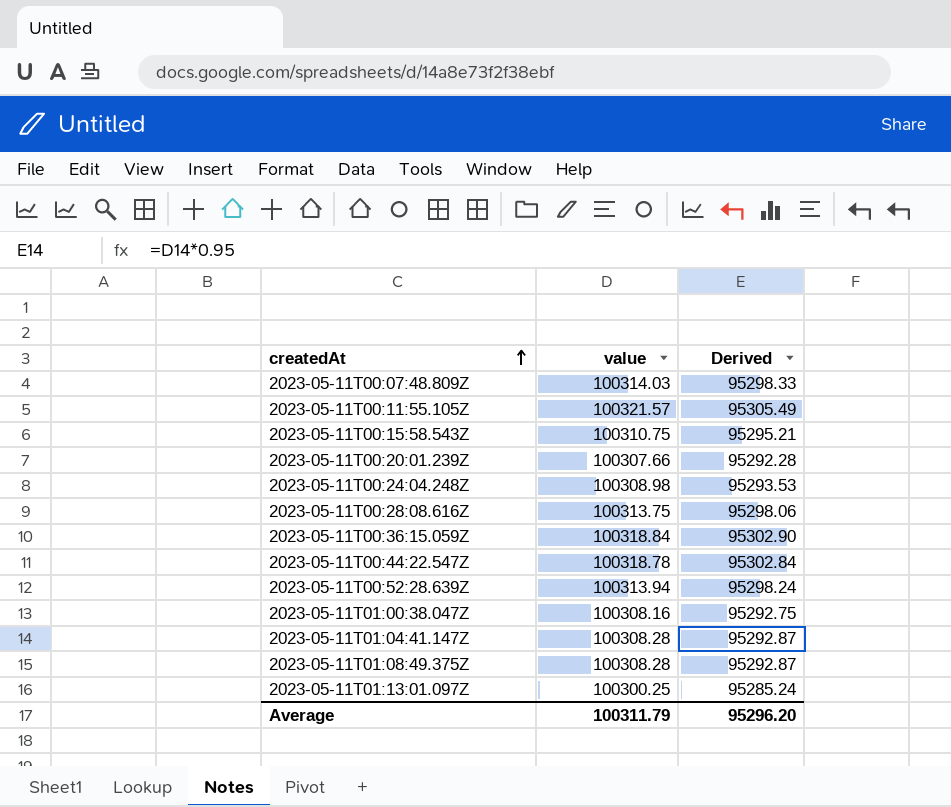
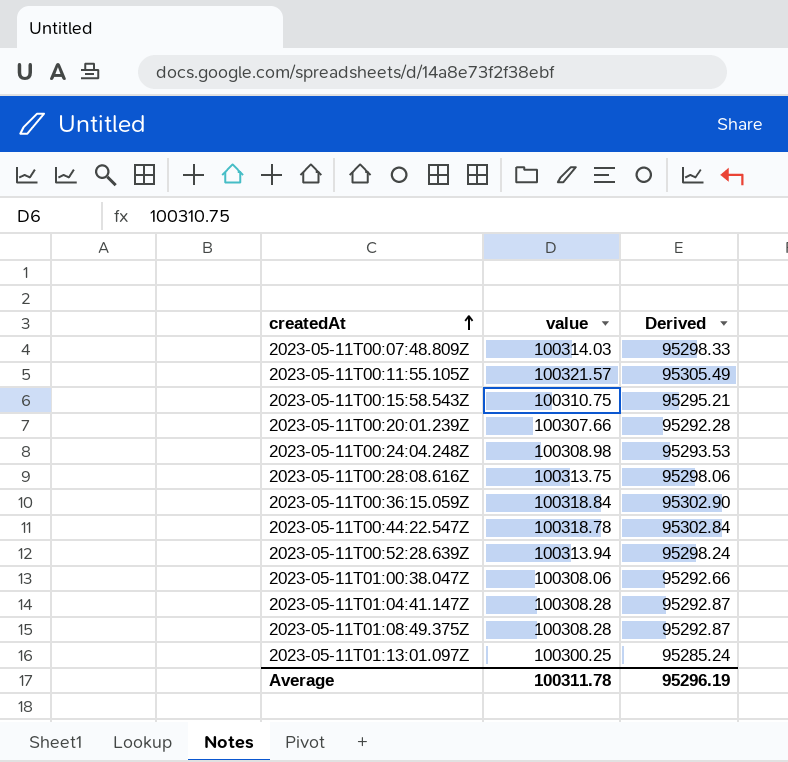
2023-05-11T01:00:38.047Z | value: 100308.16 -> 100308.06
2023-05-11T01:00:38.047Z | Derived: 95292.75 -> 95292.66
Average | value: 100311.79 -> 100311.78
Average | Derived: 95296.20 -> 95296.19

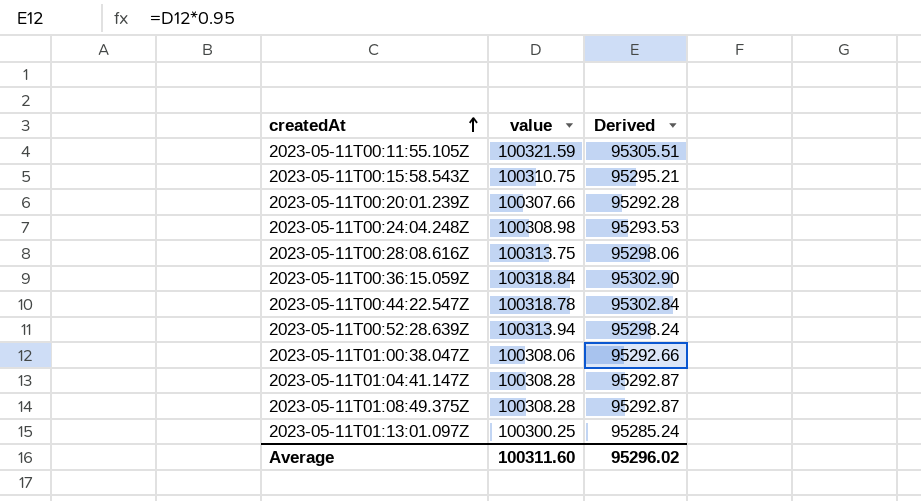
row 2023-05-11T00:07:48.809Z: 100314.03 | 95298.33 -> none
2023-05-11T00:11:55.105Z | value: 100321.57 -> 100321.59
2023-05-11T00:11:55.105Z | Derived: 95305.49 -> 95305.51
Average | value: 100311.78 -> 100311.60
Average | Derived: 95296.19 -> 95296.02

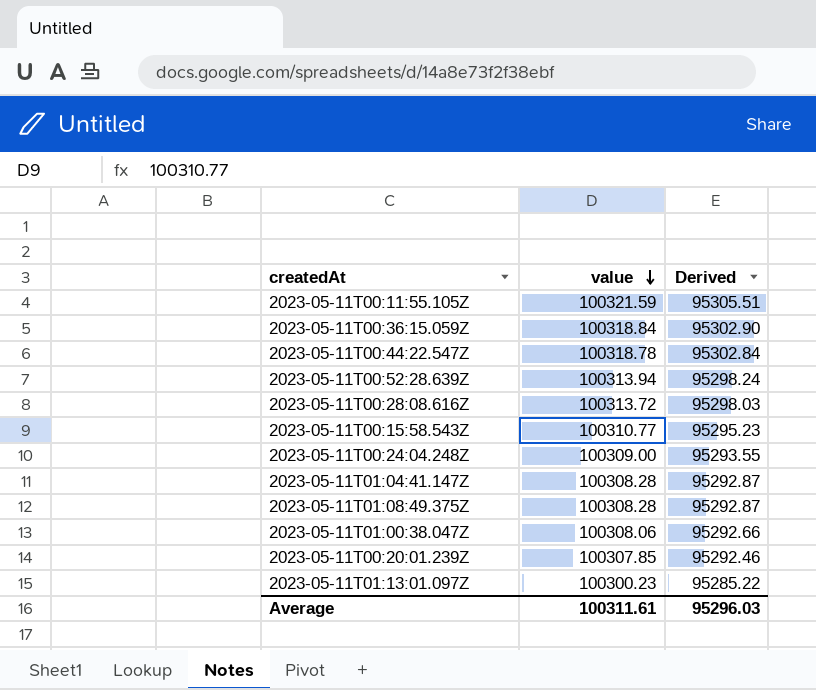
row order: createdAt ascending -> value descending
2023-05-11T00:28:08.616Z | value: 100313.75 -> 100313.72
2023-05-11T00:28:08.616Z | Derived: 95298.06 -> 95298.03
2023-05-11T00:15:58.543Z | value: 100310.75 -> 100310.77
2023-05-11T00:15:58.543Z | Derived: 95295.21 -> 95295.23
2023-05-11T00:24:04.248Z | value: 100308.98 -> 100309.00
2023-05-11T00:24:04.248Z | Derived: 95293.53 -> 95293.55
2023-05-11T00:20:01.239Z | value: 100307.66 -> 100307.85
2023-05-11T00:20:01.239Z | Derived: 95292.28 -> 95292.46
2023-05-11T01:13:01.097Z | value: 100300.25 -> 100300.23
2023-05-11T01:13:01.097Z | Derived: 95285.24 -> 95285.22
Average | value: 100311.60 -> 100311.61
Average | Derived: 95296.02 -> 95296.03

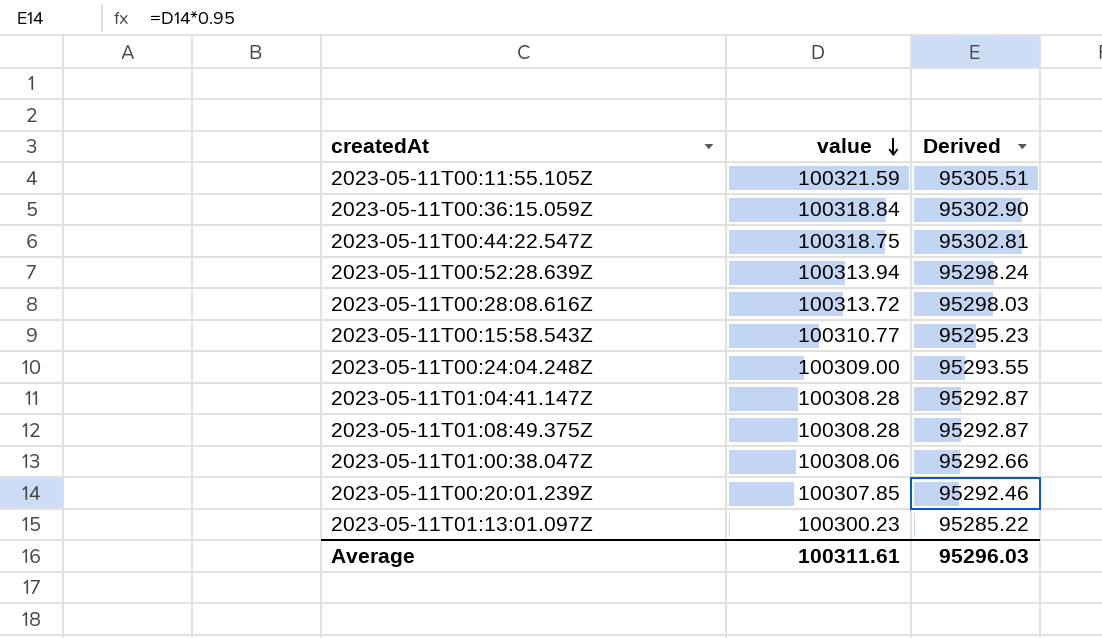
2023-05-11T00:44:22.547Z | value: 100318.78 -> 100318.75
2023-05-11T00:44:22.547Z | Derived: 95302.84 -> 95302.81

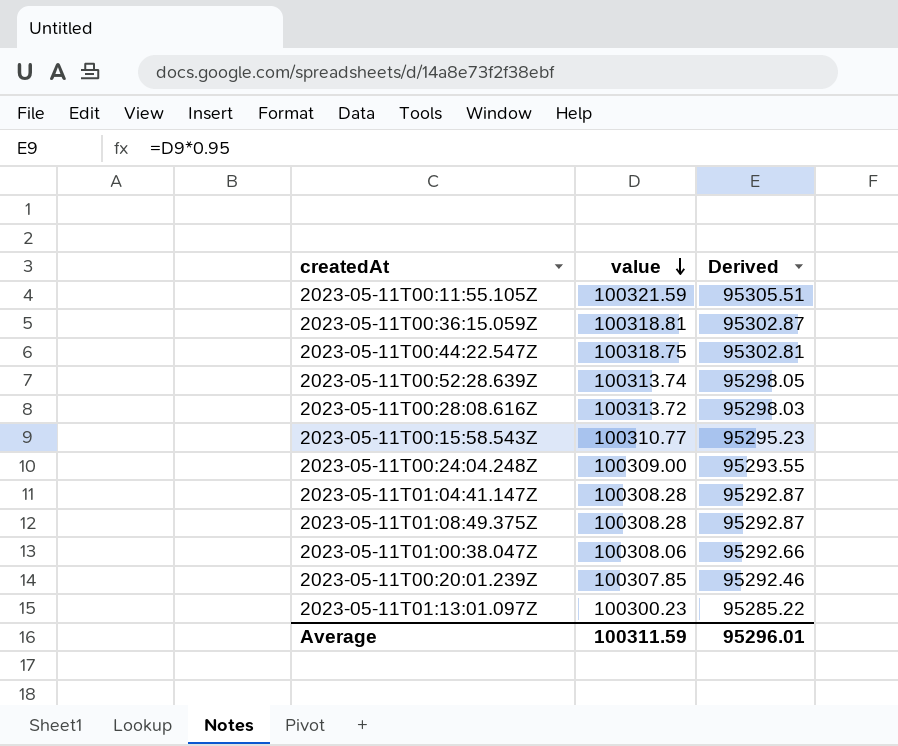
2023-05-11T00:36:15.059Z | value: 100318.84 -> 100318.81
2023-05-11T00:36:15.059Z | Derived: 95302.90 -> 95302.87
2023-05-11T00:52:28.639Z | value: 100313.94 -> 100313.74
2023-05-11T00:52:28.639Z | Derived: 95298.24 -> 95298.05
Average | value: 100311.61 -> 100311.59
Average | Derived: 95296.03 -> 95296.01

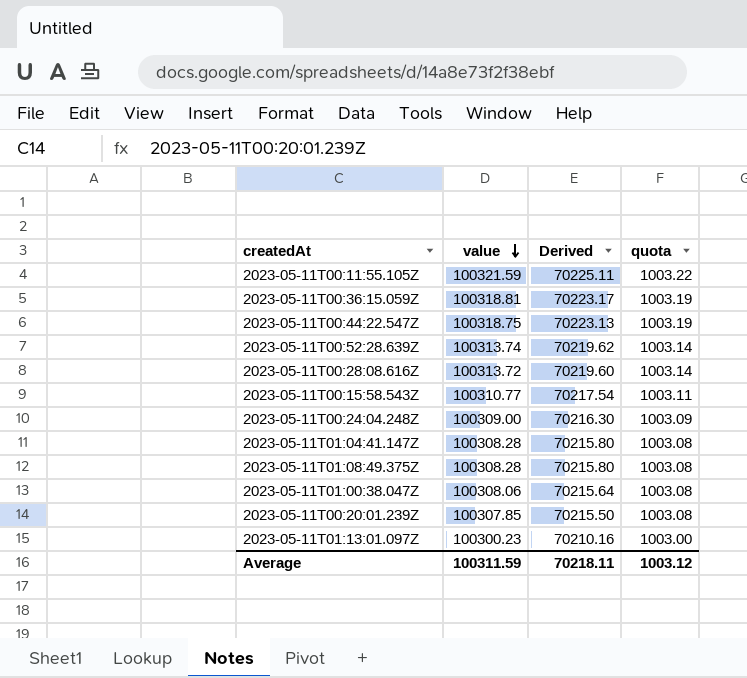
column Derived | formula: [value] * 0.95 -> [value] * 0.7
column quota | formula: none -> [value] * 0.01
Average | Derived: 95296.01 -> 70218.11

